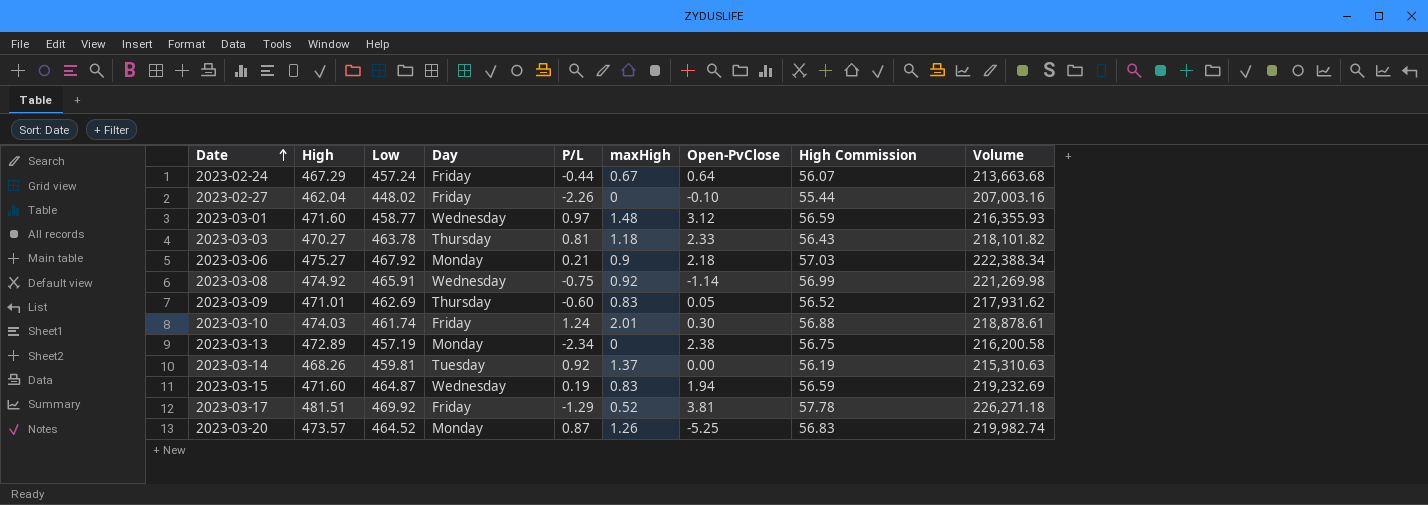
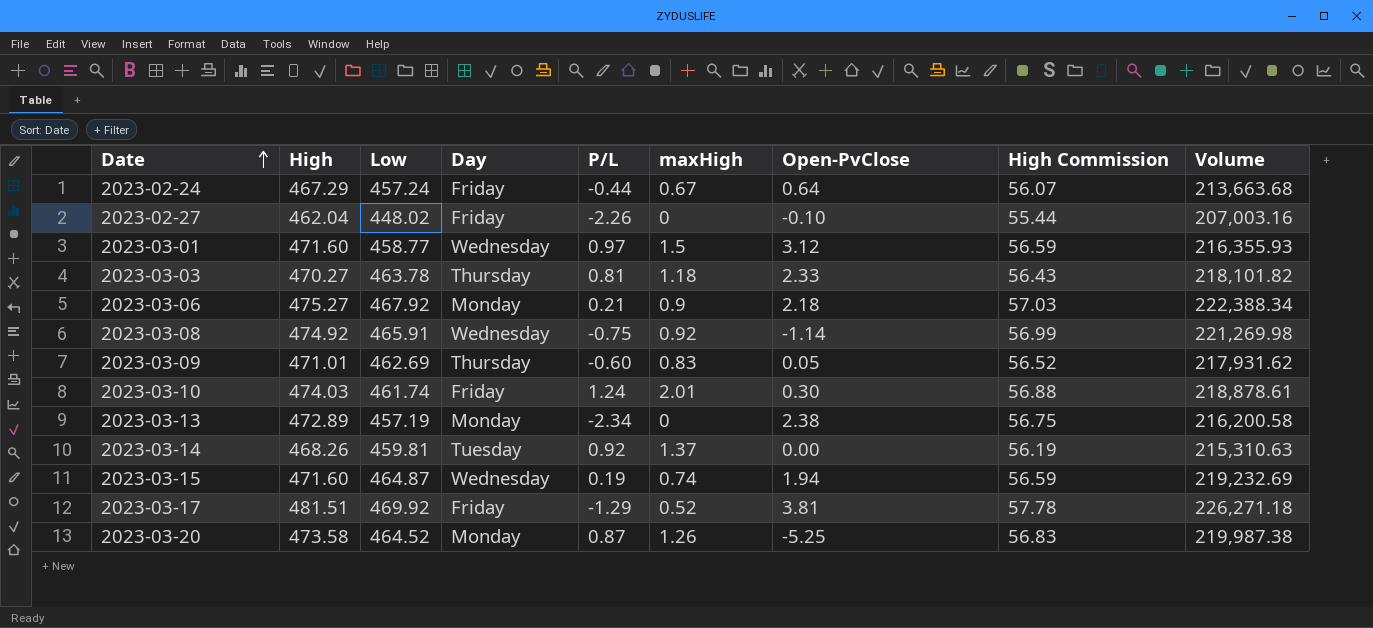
2023-03-01 | maxHigh: 1.48 -> 1.5
2023-03-15 | maxHigh: 0.83 -> 0.74
2023-03-20 | High: 473.57 -> 473.58
2023-03-20 | Volume: 219,982.74 -> 219,987.38

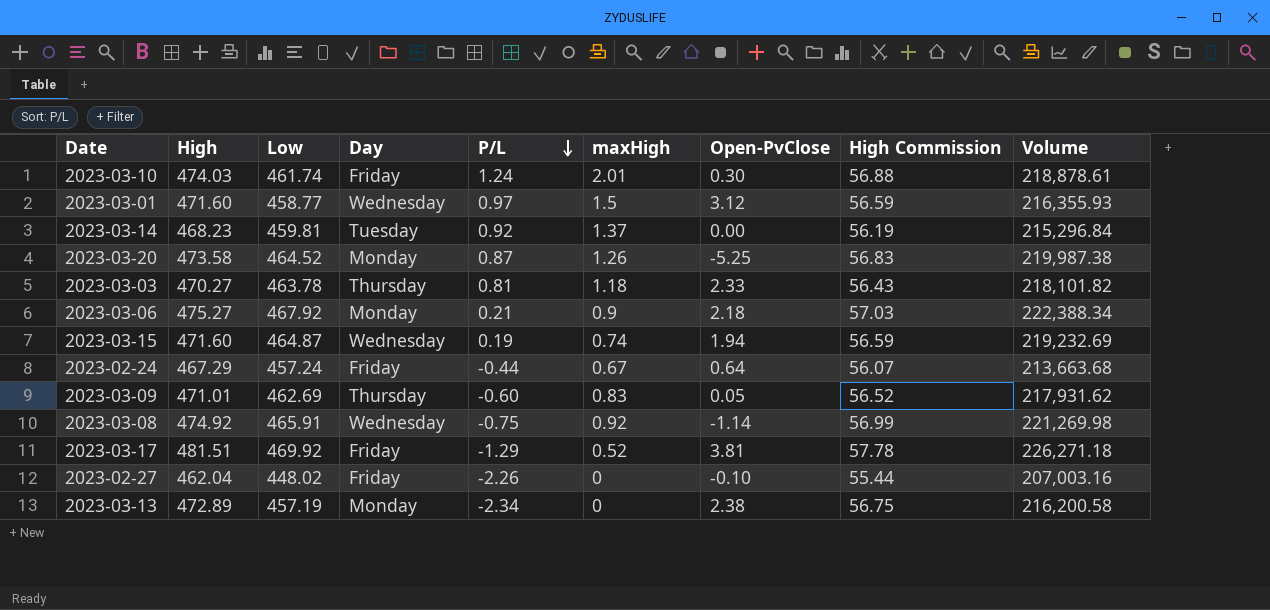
row order: Date ascending -> P/L descending
2023-03-14 | High: 468.26 -> 468.23
2023-03-14 | Volume: 215,310.63 -> 215,296.84

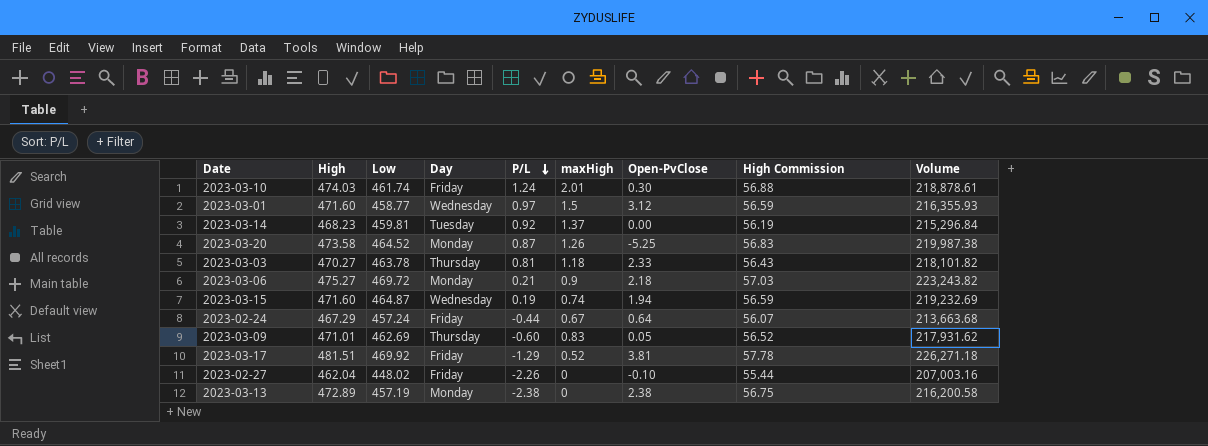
row 2023-03-08: 474.92 | 465.91 | Wednesday | -0.75 | 0.92 | -1.14 | 56.99 | 221,269.98 -> none
2023-03-06 | Low: 467.92 -> 469.72
2023-03-06 | Volume: 222,388.34 -> 223,243.82
2023-03-13 | P/L: -2.34 -> -2.38

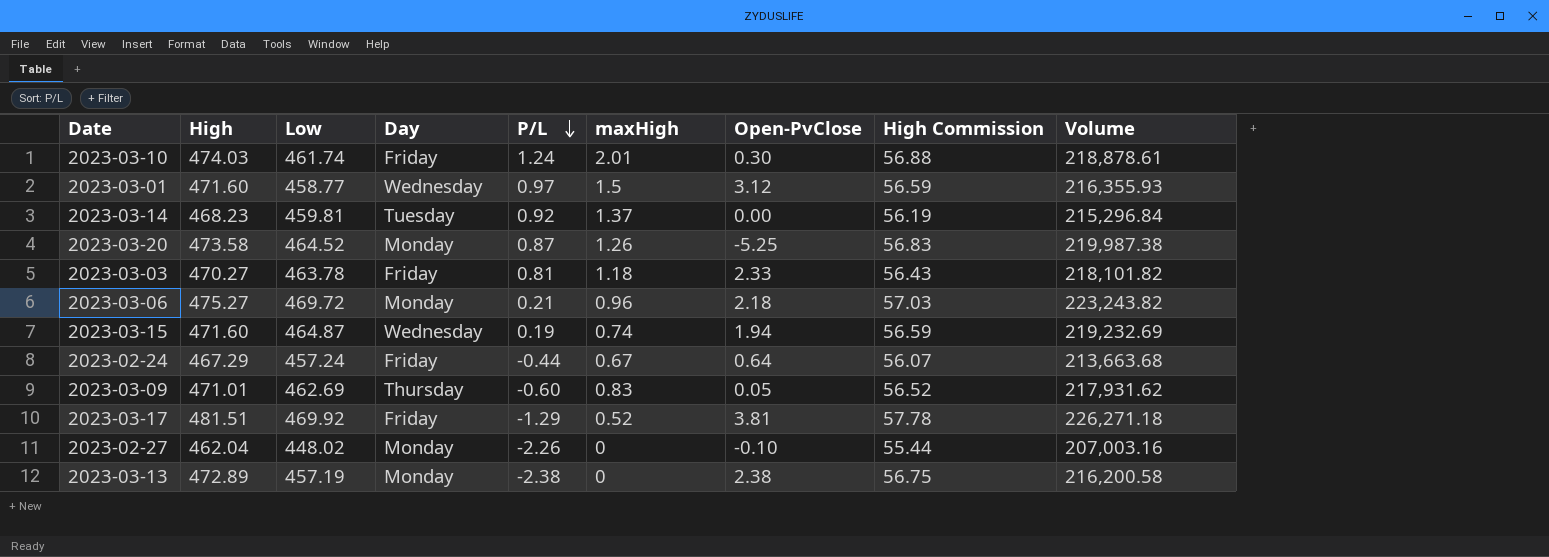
2023-03-03 | Day: Thursday -> Friday
2023-03-06 | maxHigh: 0.9 -> 0.96
2023-02-27 | Day: Friday -> Monday

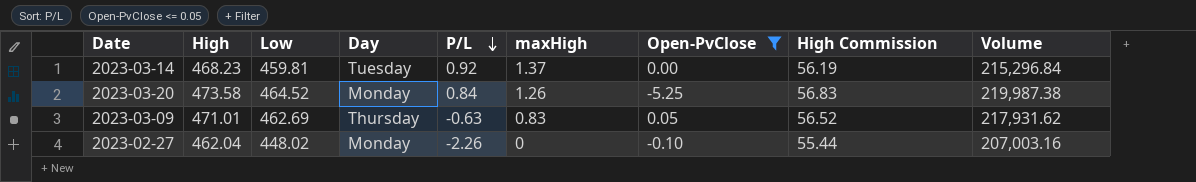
filter: none -> Open-PvClose <= 0.05
2023-03-20 | P/L: 0.87 -> 0.84
2023-03-09 | P/L: -0.60 -> -0.63

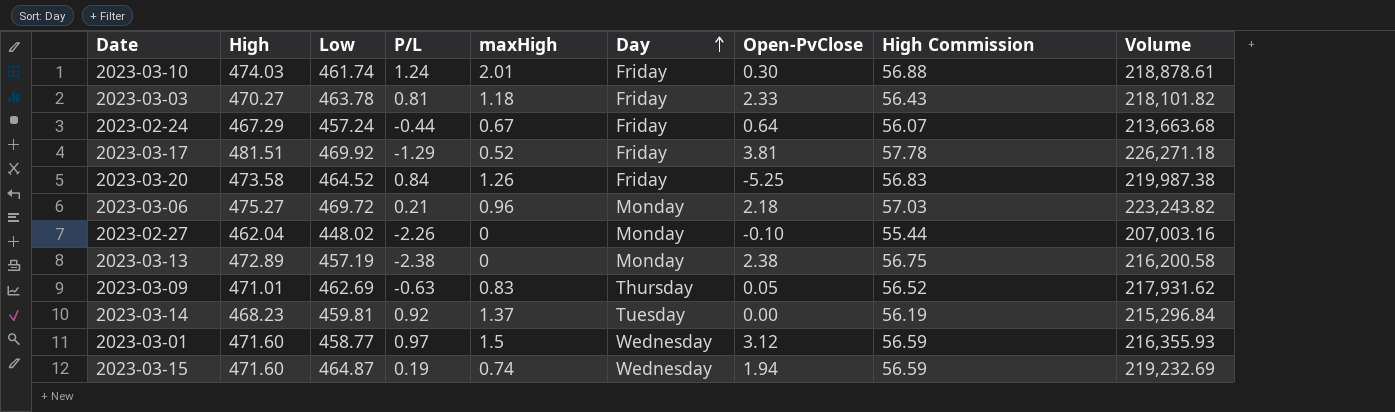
filter: Open-PvClose <= 0.05 -> none
row order: P/L descending -> Day ascending
column Day | position: 4 -> 6
2023-03-20 | Day: Monday -> Friday

